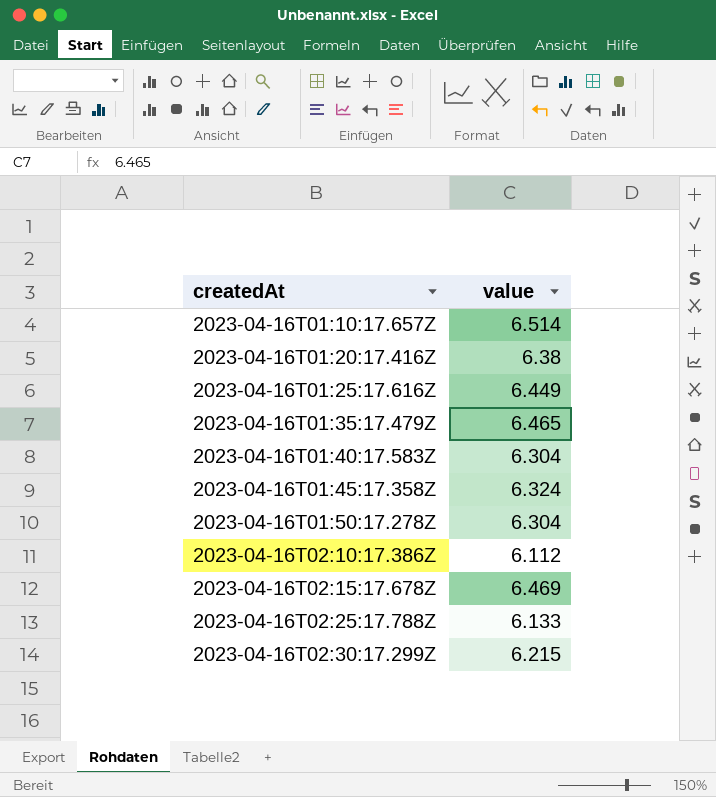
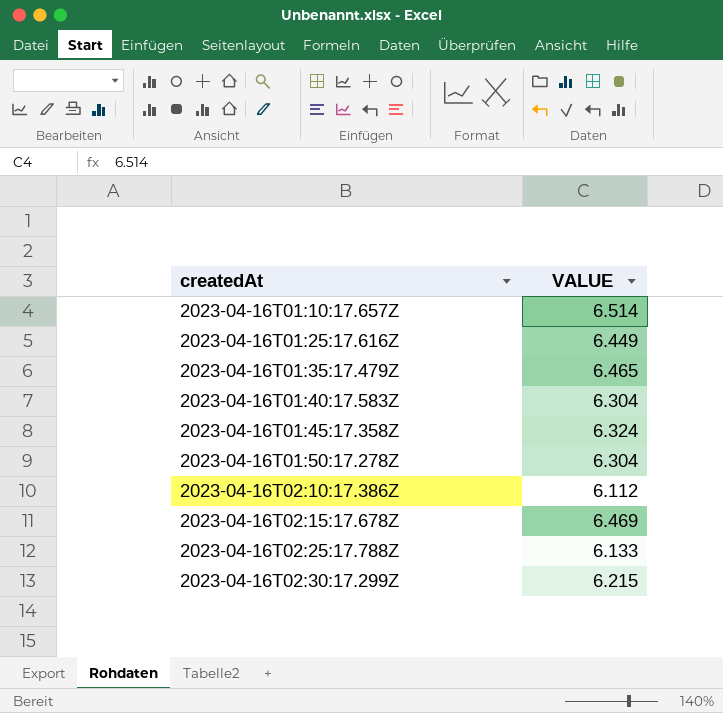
column name: value -> VALUE
row 2023-04-16T01:20:17.416Z: 6.38 -> none

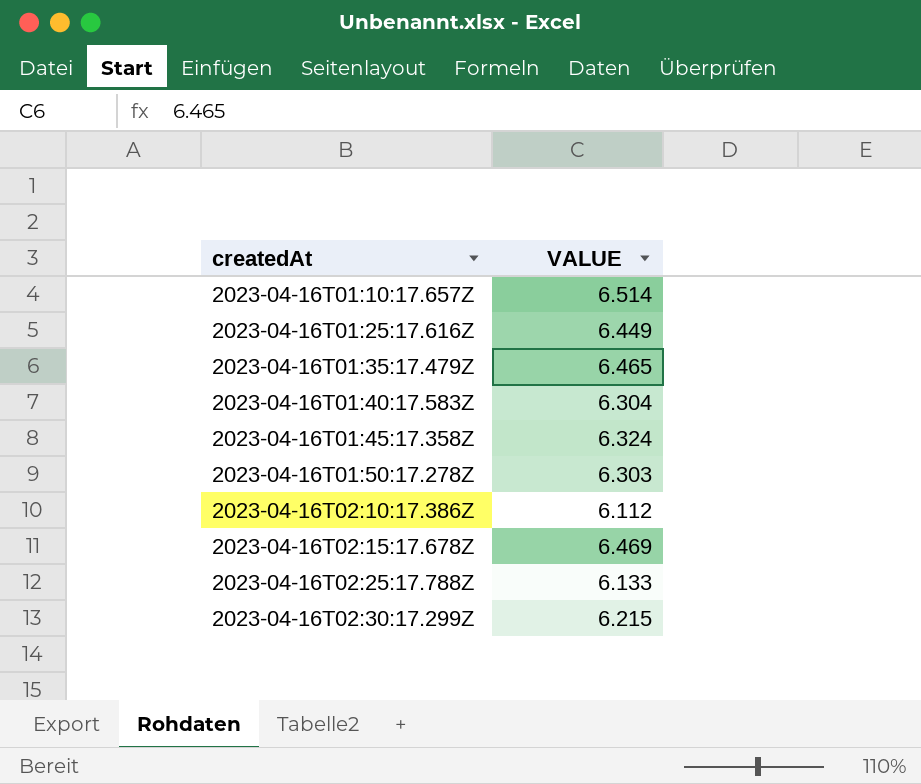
2023-04-16T01:50:17.278Z | VALUE: 6.304 -> 6.303

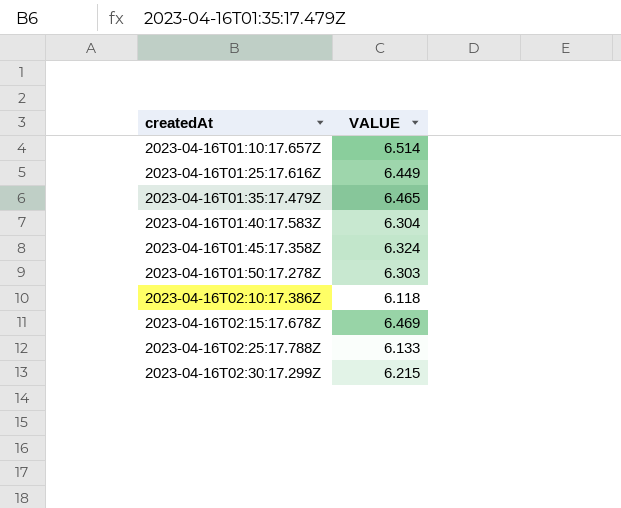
2023-04-16T02:10:17.386Z | VALUE: 6.112 -> 6.118

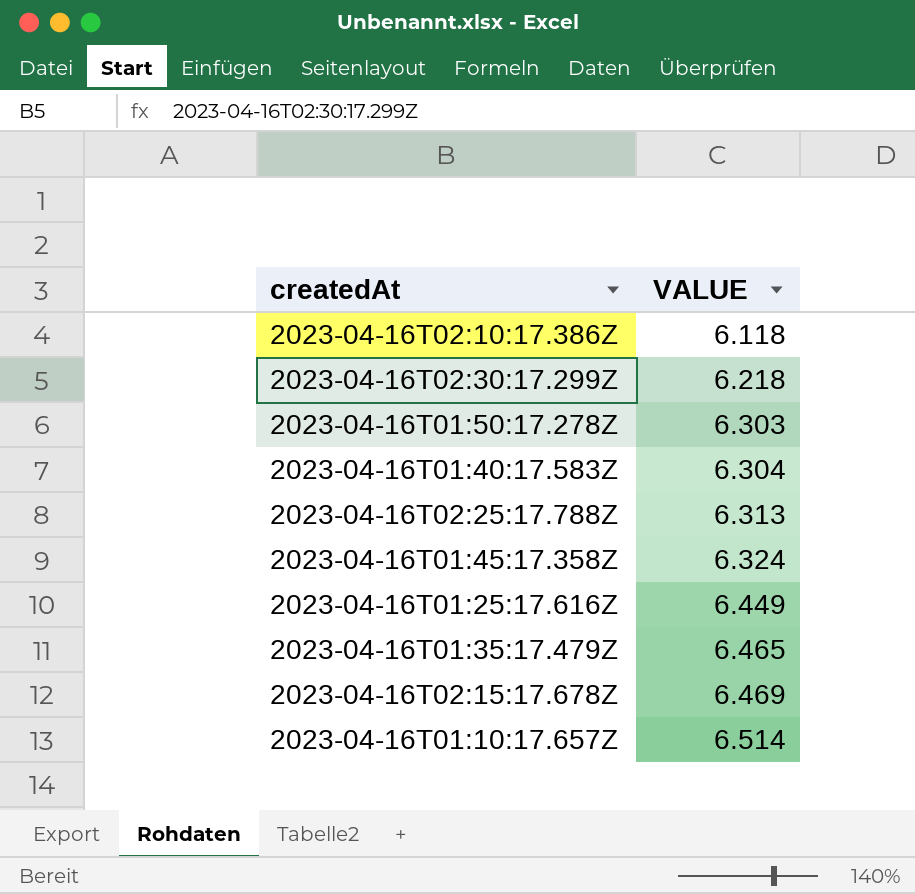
row order: createdAt ascending -> VALUE ascending
2023-04-16T02:30:17.299Z | VALUE: 6.215 -> 6.218
2023-04-16T02:25:17.788Z | VALUE: 6.133 -> 6.313

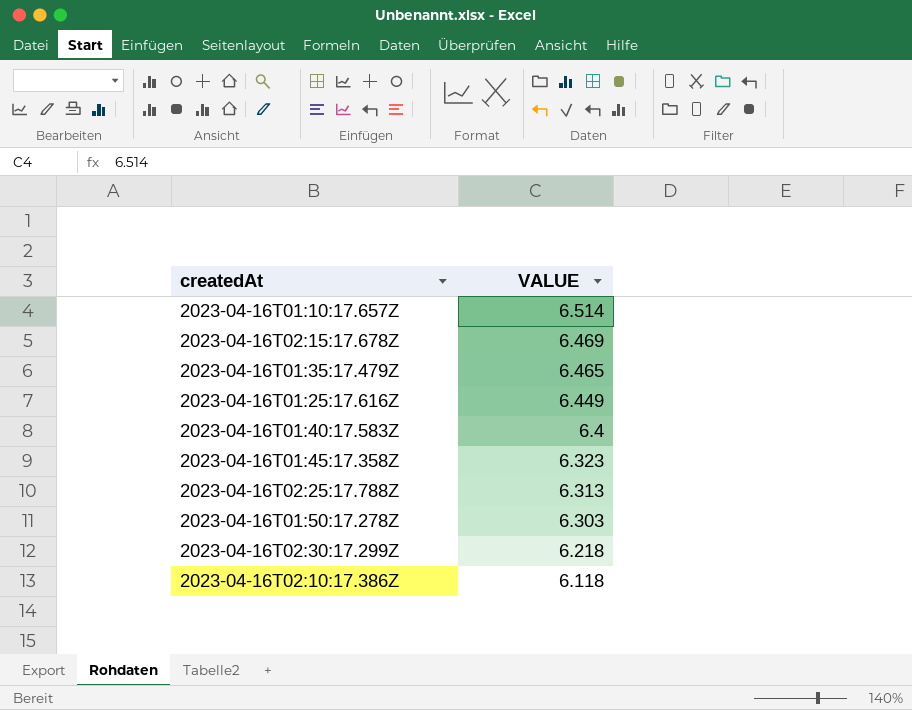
row order: VALUE ascending -> VALUE descending
2023-04-16T01:40:17.583Z | VALUE: 6.304 -> 6.4
2023-04-16T01:45:17.358Z | VALUE: 6.324 -> 6.323

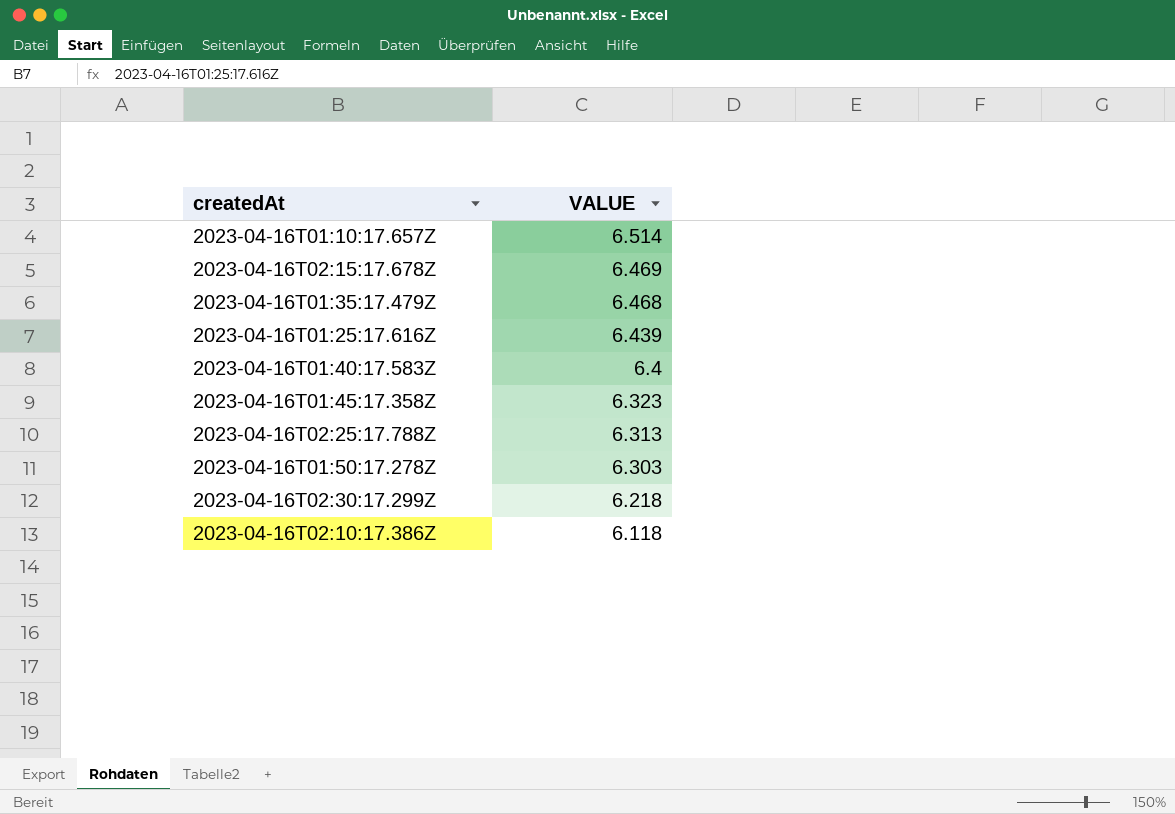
2023-04-16T01:35:17.479Z | VALUE: 6.465 -> 6.468
2023-04-16T01:25:17.616Z | VALUE: 6.449 -> 6.439

